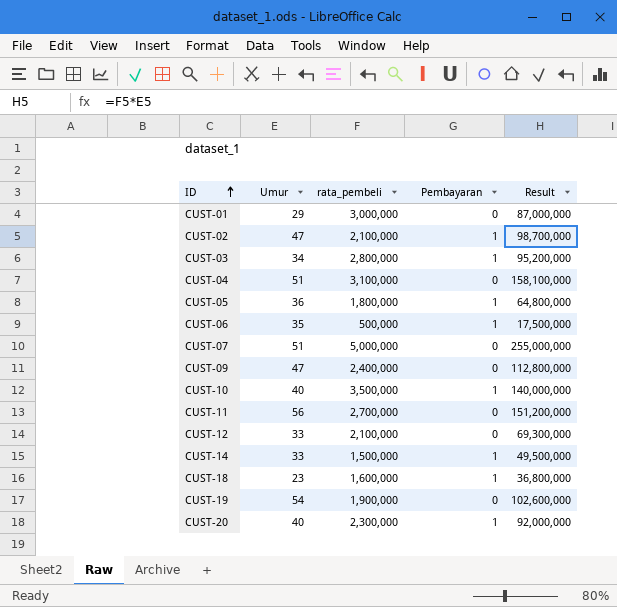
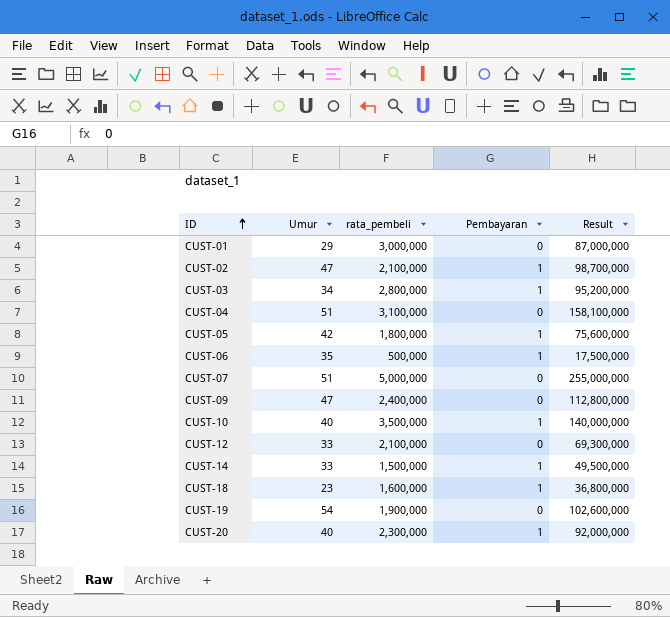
row CUST-11: 56 | 2,700,000 | 0 | 151,200,000 -> none
CUST-05 | Umur: 36 -> 42
CUST-05 | Result: 64,800,000 -> 75,600,000

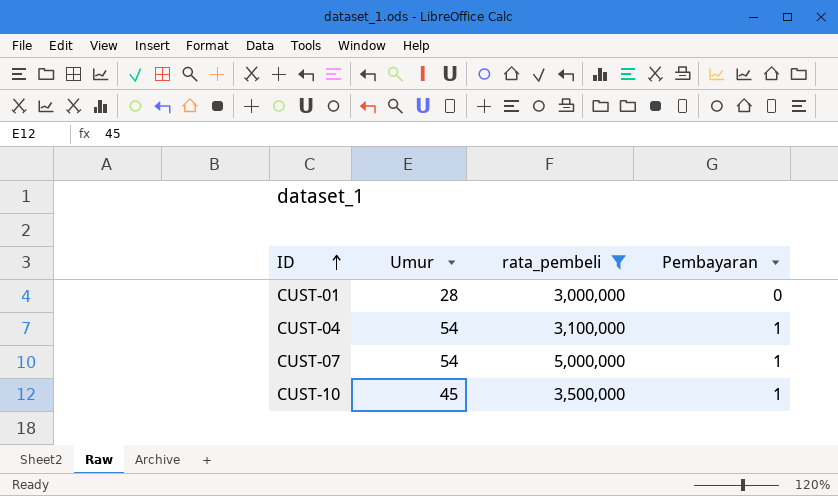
filter: none -> rata_pembeli >= 3,000,000
column Result | formula: [Umur] * [rata_pembeli] -> none
CUST-01 | Umur: 29 -> 28
CUST-04 | Umur: 51 -> 54
CUST-04 | Pembayaran: 0 -> 1
CUST-07 | Umur: 51 -> 54
CUST-07 | Pembayaran: 0 -> 1
CUST-10 | Umur: 40 -> 45

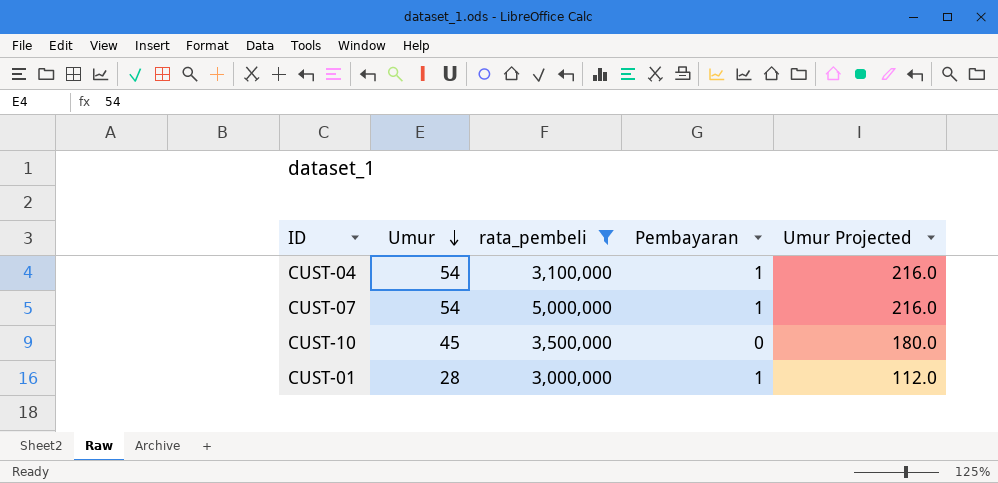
row order: ID ascending -> Umur descending
column Umur Projected | formula: none -> [Umur] * 4
CUST-10 | Pembayaran: 1 -> 0
CUST-01 | Pembayaran: 0 -> 1

